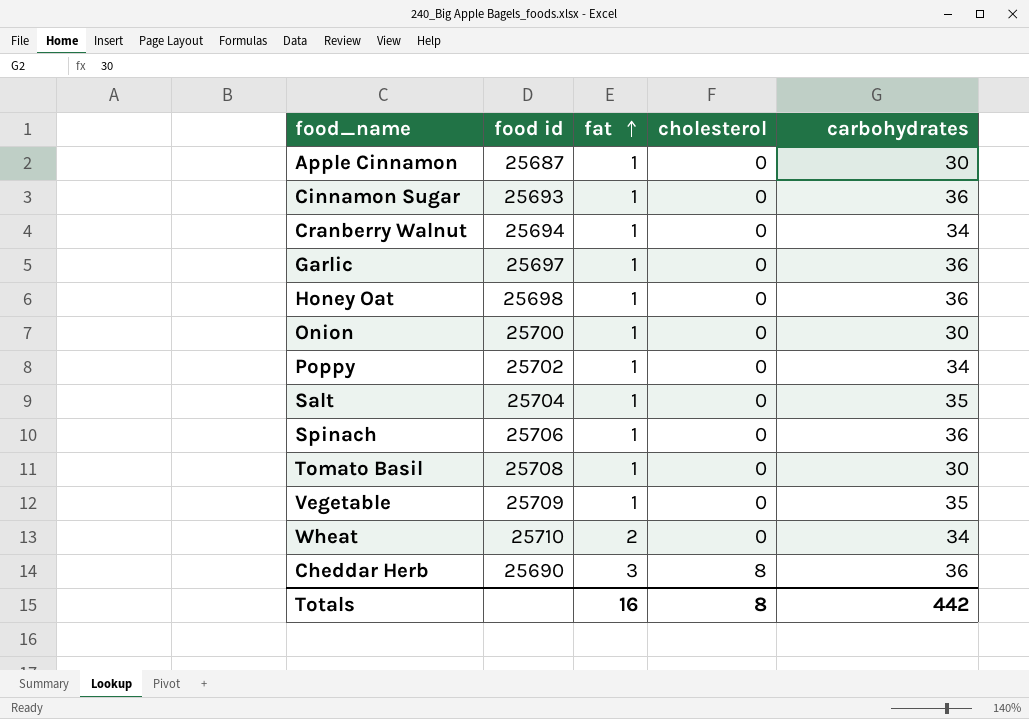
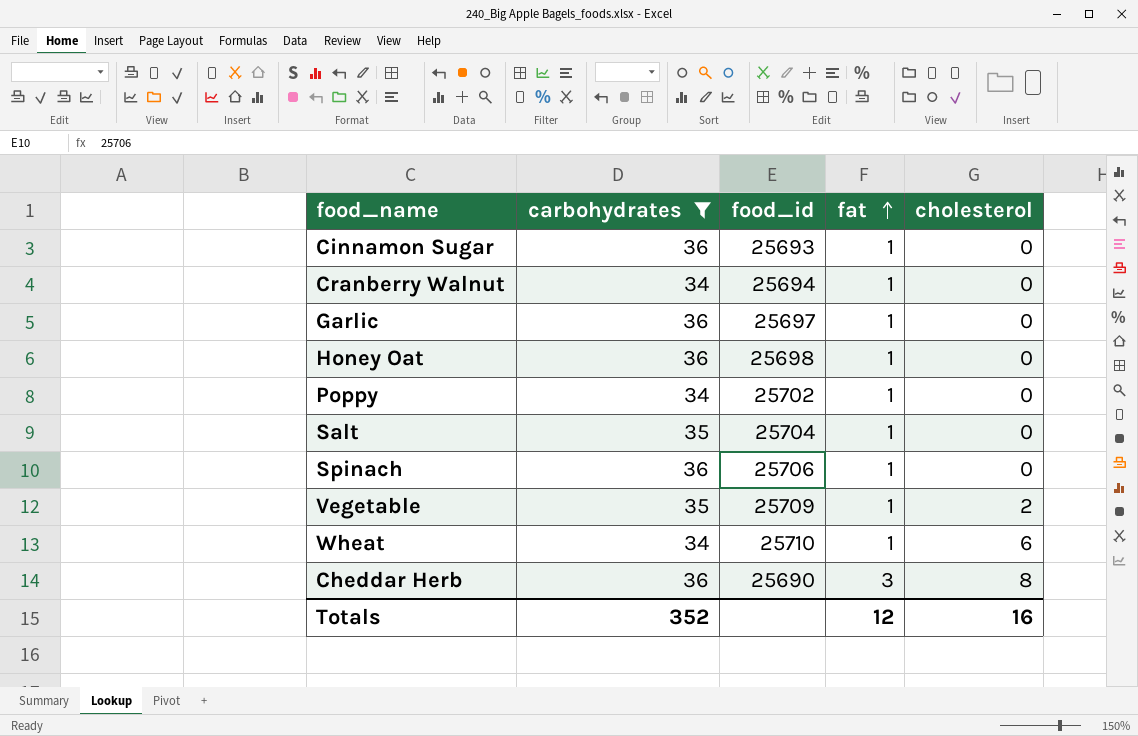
filter: none -> carbohydrates != 30
column carbohydrates | position: 5 -> 2
column name: food id -> food_id
Vegetable | cholesterol: 0 -> 2
Wheat | fat: 2 -> 1
Wheat | cholesterol: 0 -> 6
Totals | carbohydrates: 442 -> 352
Totals | fat: 16 -> 12
Totals | cholesterol: 8 -> 16

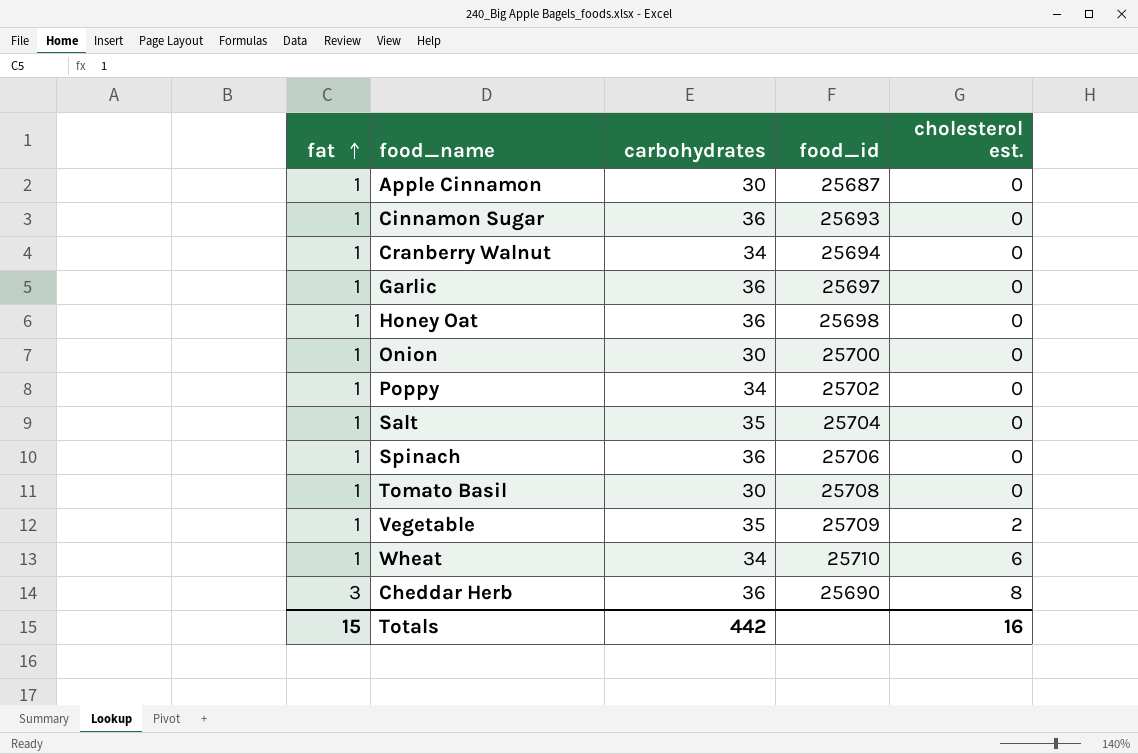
filter: carbohydrates != 30 -> none
column fat | position: 4 -> 1
column name: cholesterol -> cholesterol est.
Totals | fat: 12 -> 15
Totals | carbohydrates: 352 -> 442

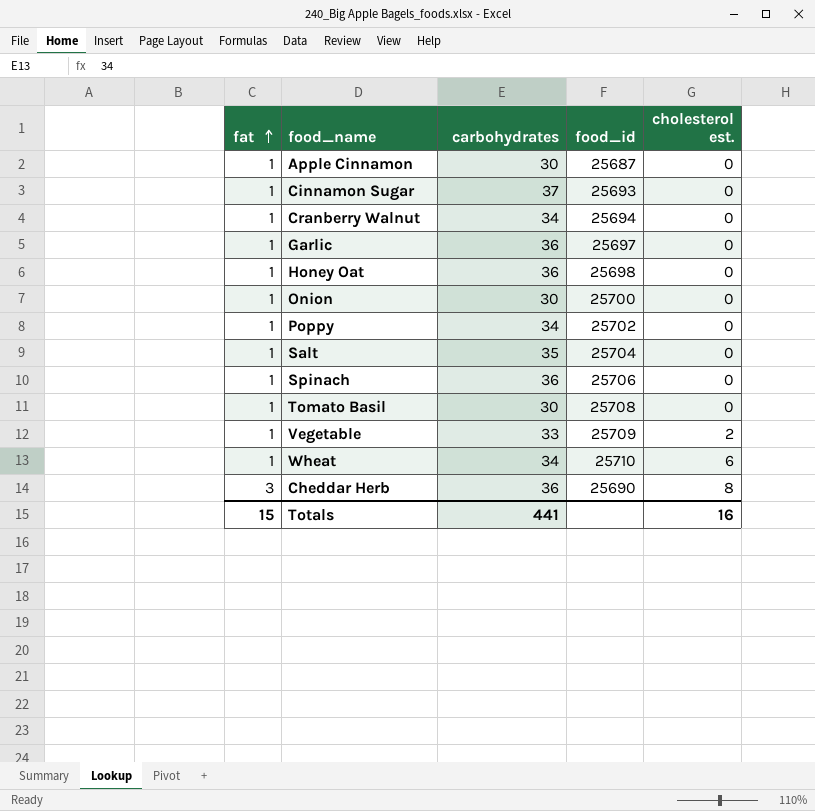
Cinnamon Sugar | carbohydrates: 36 -> 37
Vegetable | carbohydrates: 35 -> 33
Totals | carbohydrates: 442 -> 441

